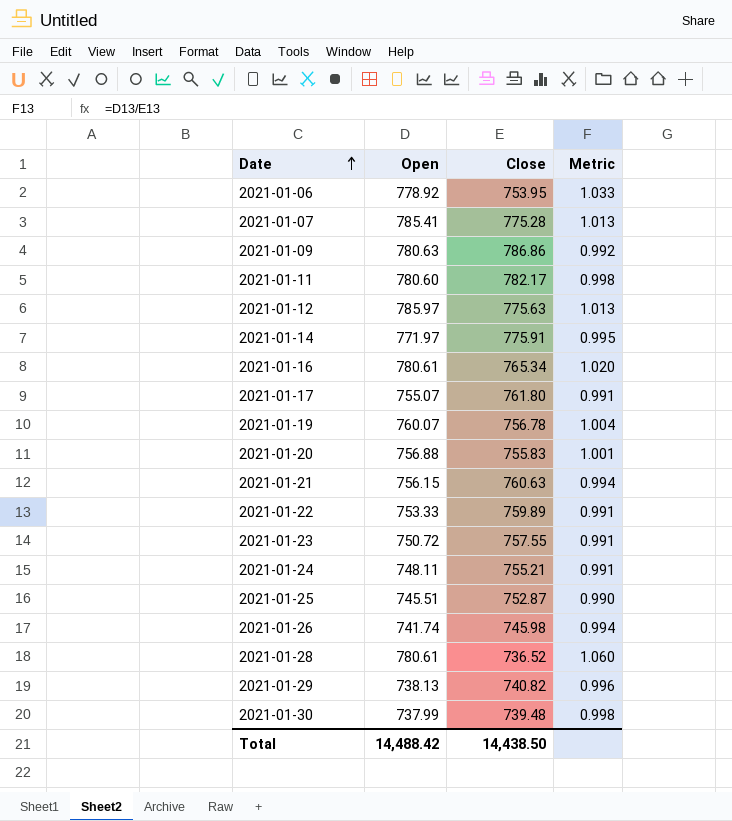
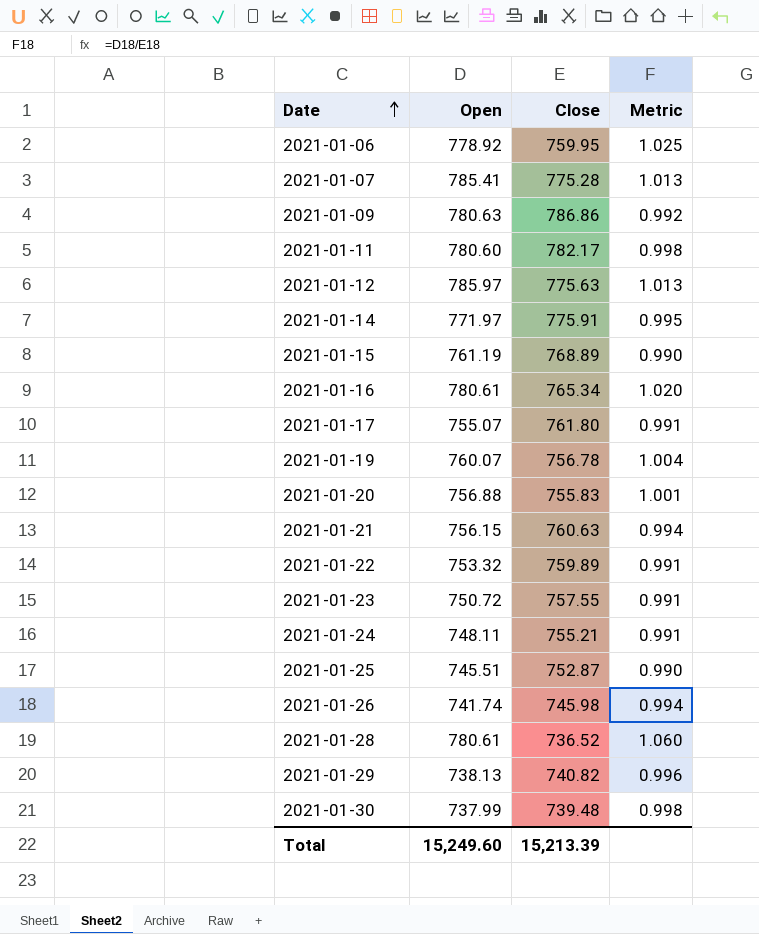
2021-01-06 | Close: 753.95 -> 759.95
2021-01-06 | Metric: 1.033 -> 1.025
row 2021-01-15: none -> 761.19 | 768.89 | 0.990
2021-01-22 | Open: 753.33 -> 753.32
Total | Open: 14,488.42 -> 15,249.60
Total | Close: 14,438.50 -> 15,213.39

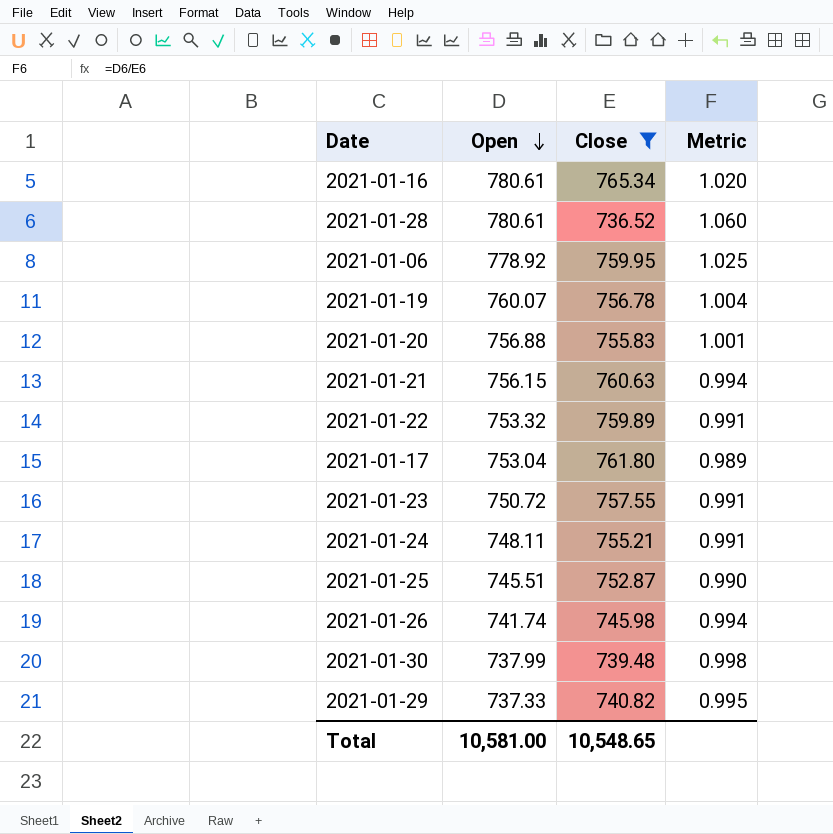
filter: none -> Close <= 765.34
row order: Date ascending -> Open descending
2021-01-17 | Open: 755.07 -> 753.04
2021-01-17 | Metric: 0.991 -> 0.989
2021-01-29 | Open: 738.13 -> 737.33
2021-01-29 | Metric: 0.996 -> 0.995
Total | Open: 15,249.60 -> 10,581.00
Total | Close: 15,213.39 -> 10,548.65

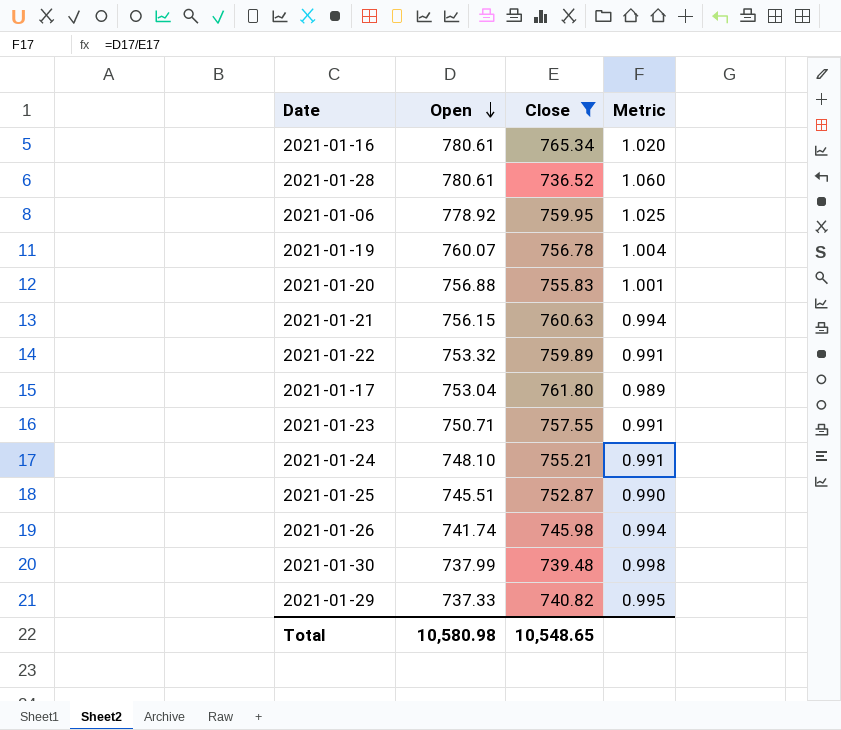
2021-01-23 | Open: 750.72 -> 750.71
2021-01-24 | Open: 748.11 -> 748.10
Total | Open: 10,581.00 -> 10,580.98

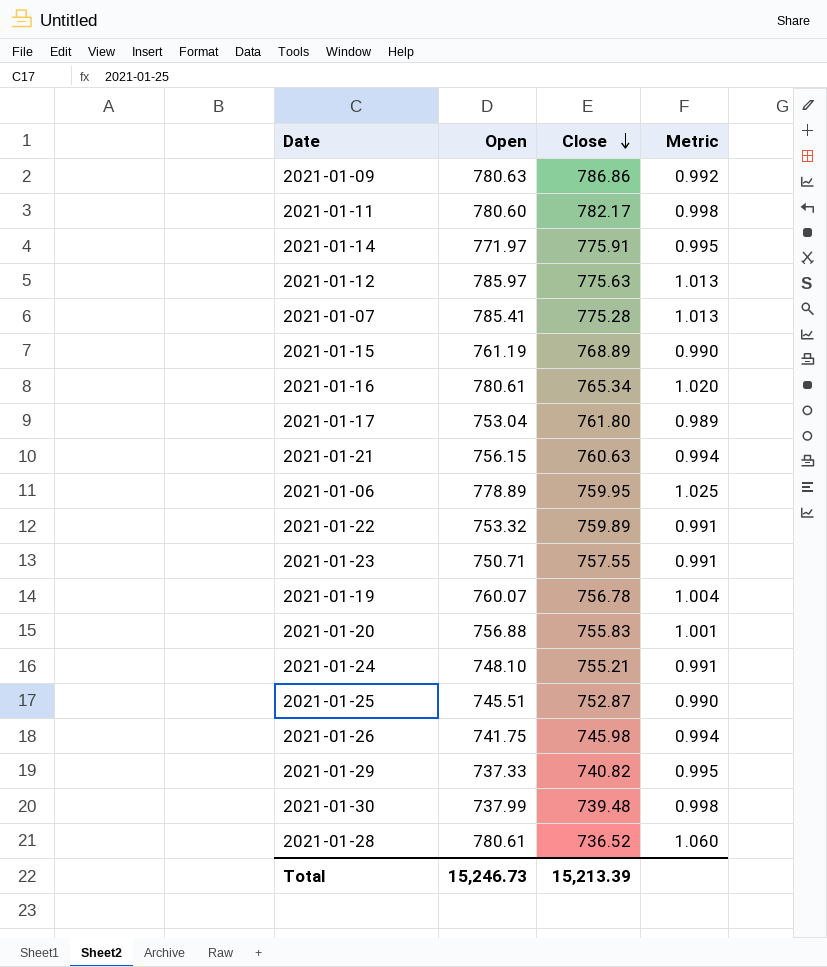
filter: Close <= 765.34 -> none
row order: Open descending -> Close descending
2021-01-06 | Open: 778.92 -> 778.89
2021-01-26 | Open: 741.74 -> 741.75
Total | Open: 10,580.98 -> 15,246.73
Total | Close: 10,548.65 -> 15,213.39

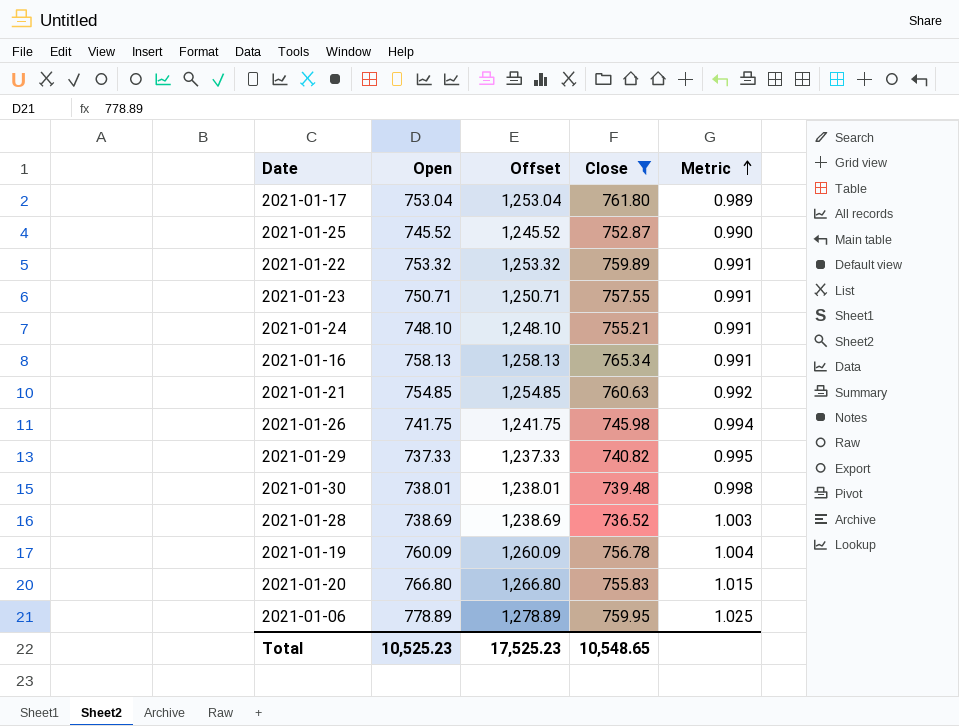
filter: none -> Close <= 765.34
row order: Close descending -> Metric ascending
column Offset | formula: none -> [Open] + 500
2021-01-25 | Open: 745.51 -> 745.52
2021-01-16 | Open: 780.61 -> 758.13
2021-01-16 | Metric: 1.020 -> 0.991
2021-01-21 | Open: 756.15 -> 754.85
2021-01-21 | Metric: 0.994 -> 0.992
2021-01-30 | Open: 737.99 -> 738.01
2021-01-28 | Open: 780.61 -> 738.69
2021-01-28 | Metric: 1.060 -> 1.003
2021-01-19 | Open: 760.07 -> 760.09
2021-01-20 | Open: 756.88 -> 766.80
2021-01-20 | Metric: 1.001 -> 1.015
Total | Open: 15,246.73 -> 10,525.23
Total | Close: 15,213.39 -> 10,548.65

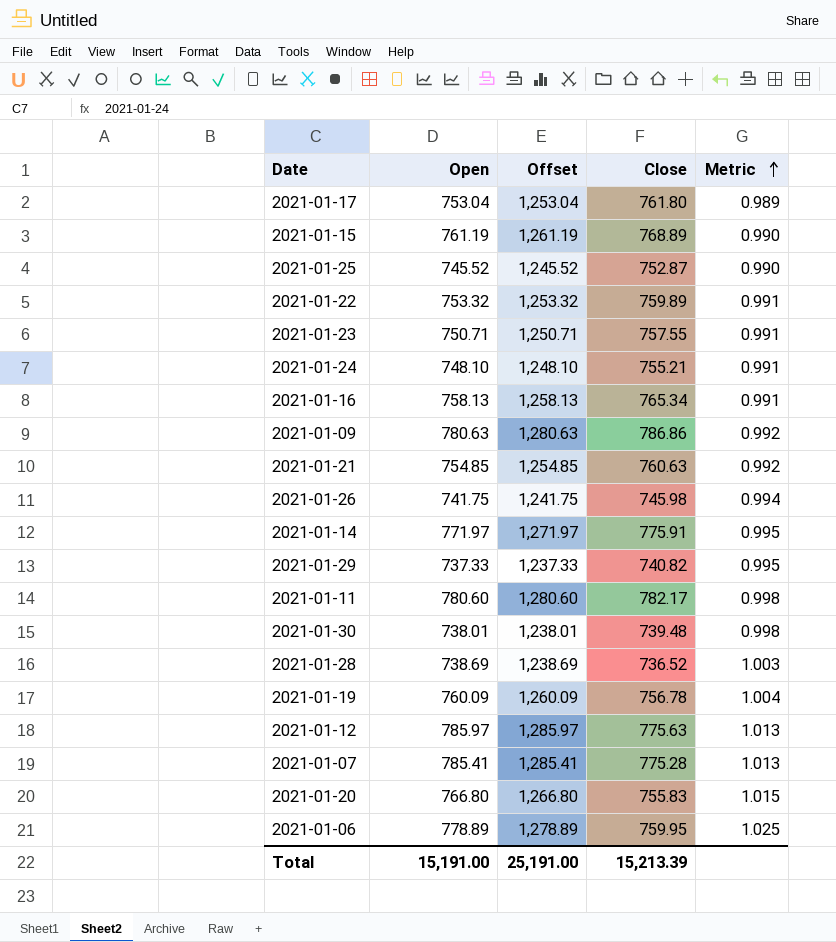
filter: Close <= 765.34 -> none
Total | Open: 10,525.23 -> 15,191.00
Total | Offset: 17,525.23 -> 25,191.00
Total | Close: 10,548.65 -> 15,213.39

